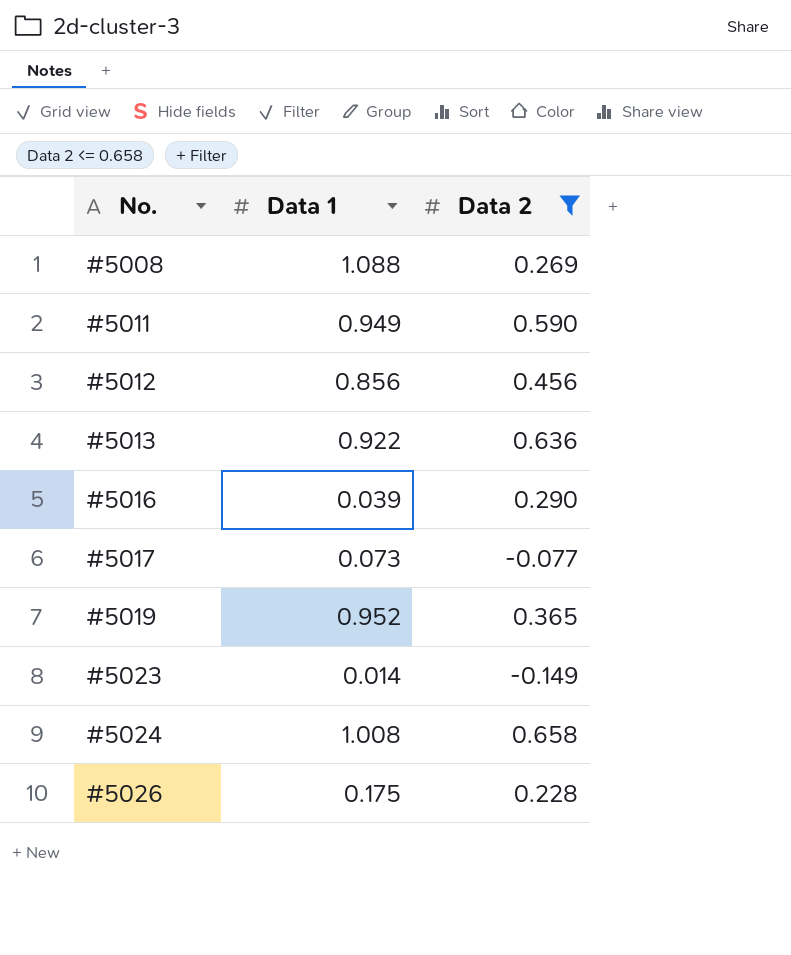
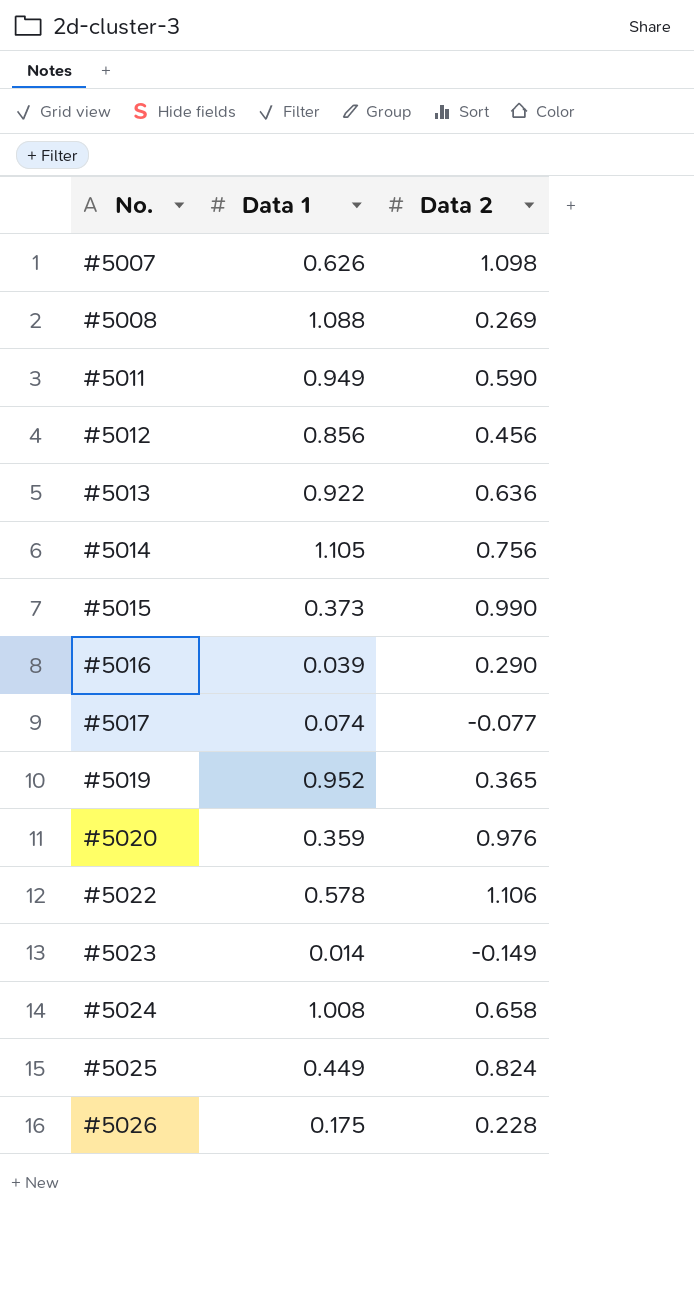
filter: Data 2 <= 0.658 -> none
#5017 | Data 1: 0.073 -> 0.074

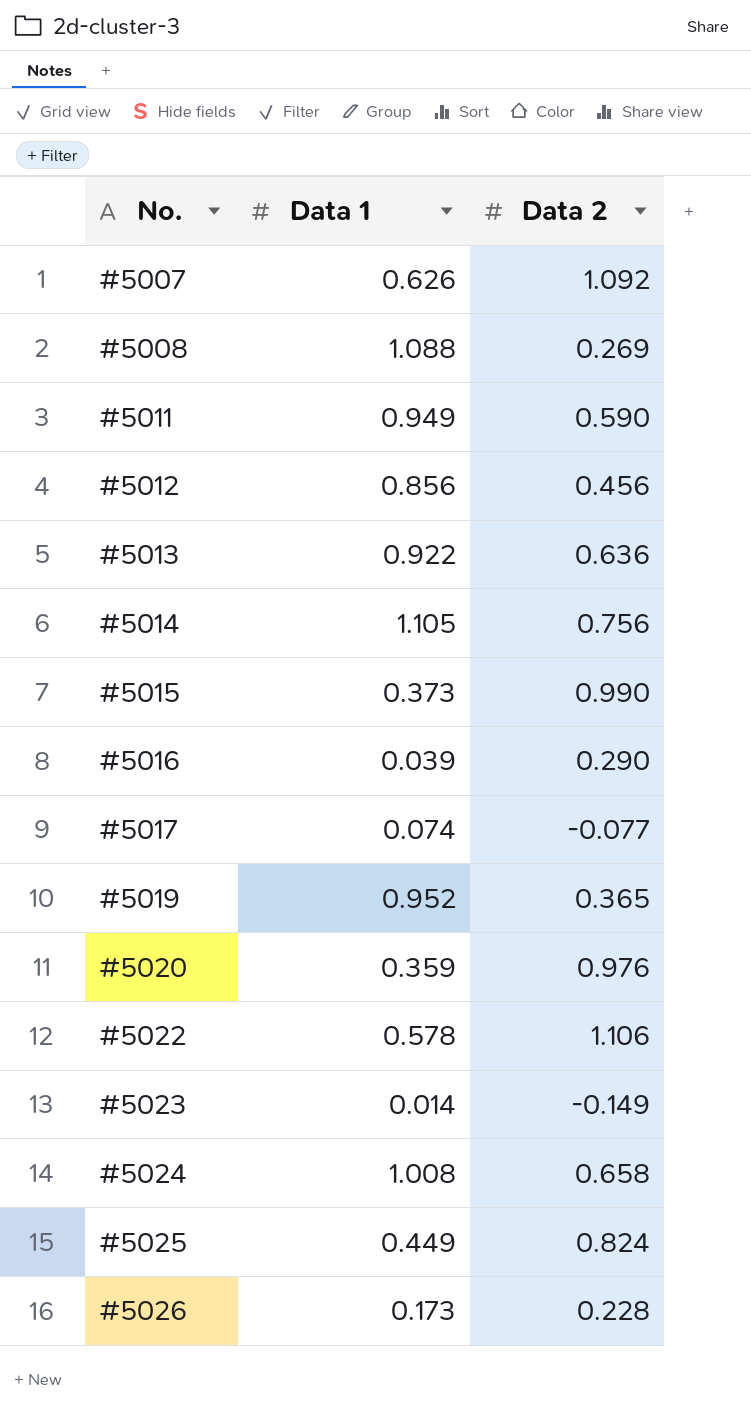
#5007 | Data 2: 1.098 -> 1.092
#5026 | Data 1: 0.175 -> 0.173

